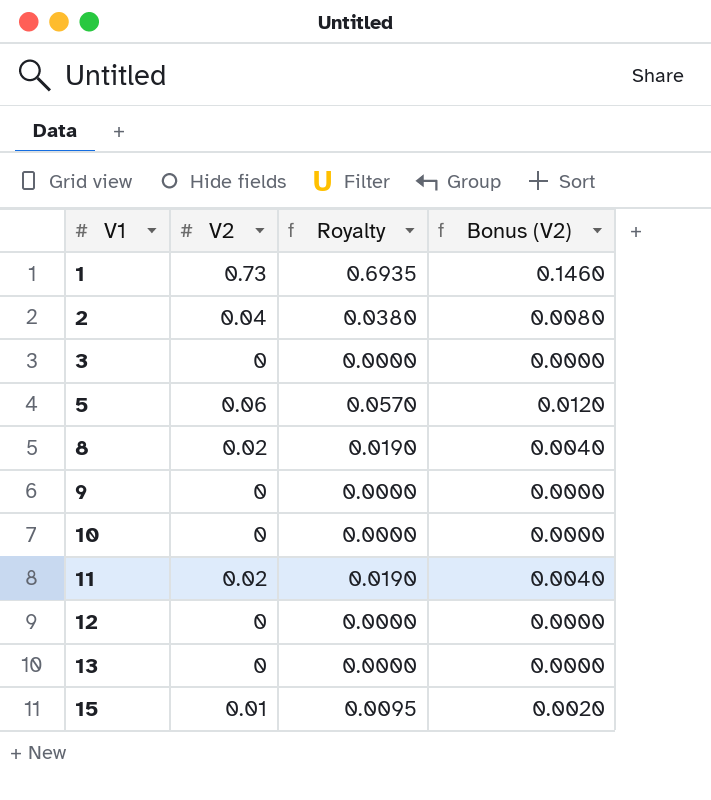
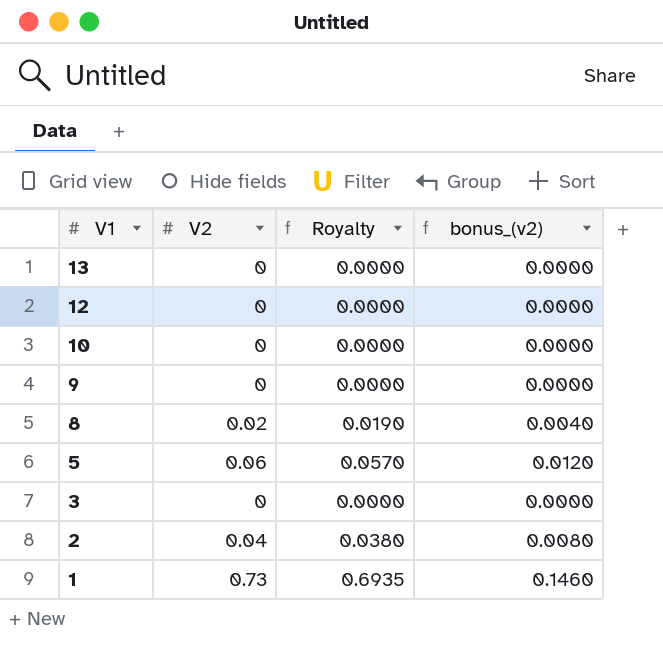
row order: V1 ascending -> V1 descending
column name: Bonus (V2) -> bonus_(v2)
row 11: 0.02 | 0.0190 | 0.0040 -> none
row 15: 0.01 | 0.0095 | 0.0020 -> none

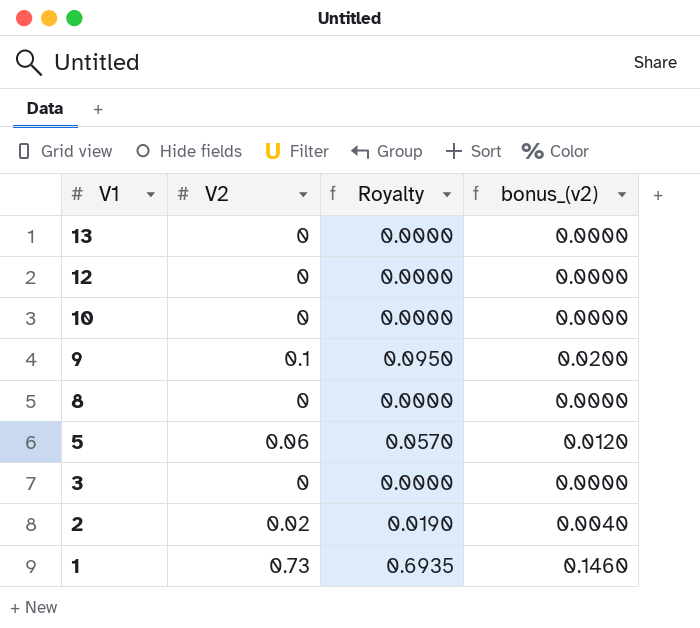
9 | V2: 0 -> 0.1
9 | Royalty: 0.0000 -> 0.0950
9 | bonus_(v2): 0.0000 -> 0.0200
8 | V2: 0.02 -> 0
8 | Royalty: 0.0190 -> 0.0000
8 | bonus_(v2): 0.0040 -> 0.0000
2 | V2: 0.04 -> 0.02
2 | Royalty: 0.0380 -> 0.0190
2 | bonus_(v2): 0.0080 -> 0.0040

